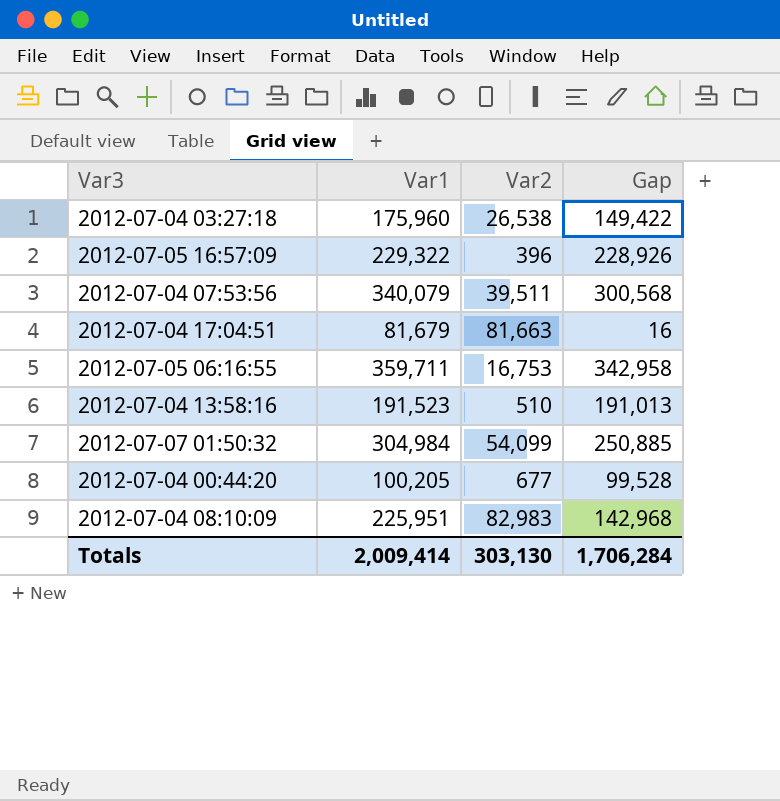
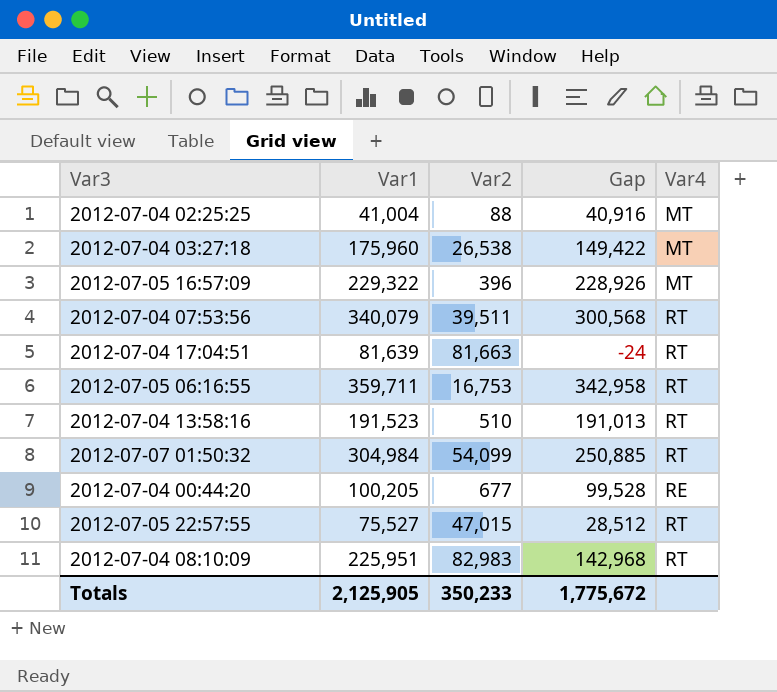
column Var4 | position: none -> 5
row 2012-07-04 02:25:25: none -> 41,004 | 88 | 40,916 | MT
2012-07-04 17:04:51 | Var1: 81,679 -> 81,639
2012-07-04 17:04:51 | Gap: 16 -> -24
row 2012-07-05 22:57:55: none -> 75,527 | 47,015 | 28,512 | RT
Totals | Var1: 2,009,414 -> 2,125,905
Totals | Var2: 303,130 -> 350,233
Totals | Gap: 1,706,284 -> 1,775,672

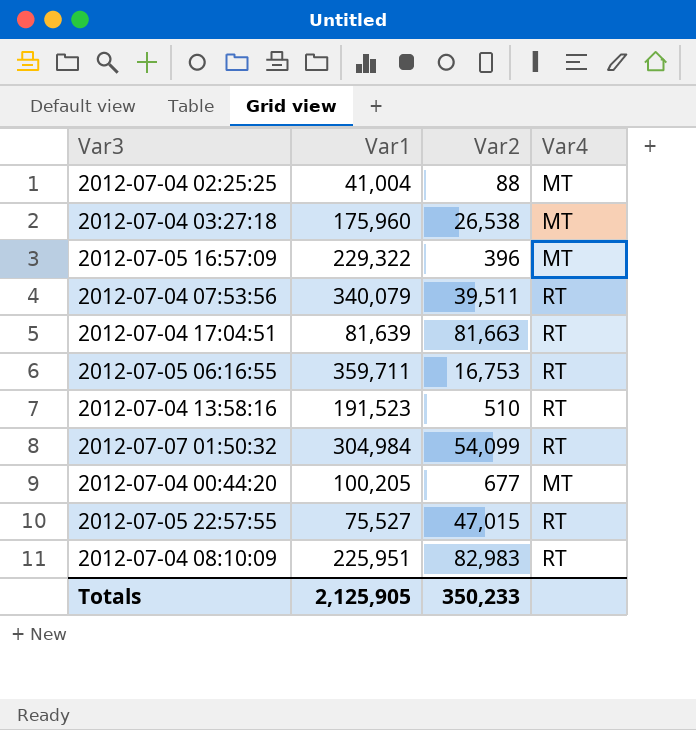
column Gap | formula: [Var1] - [Var2] -> none
2012-07-04 00:44:20 | Var4: RE -> MT

